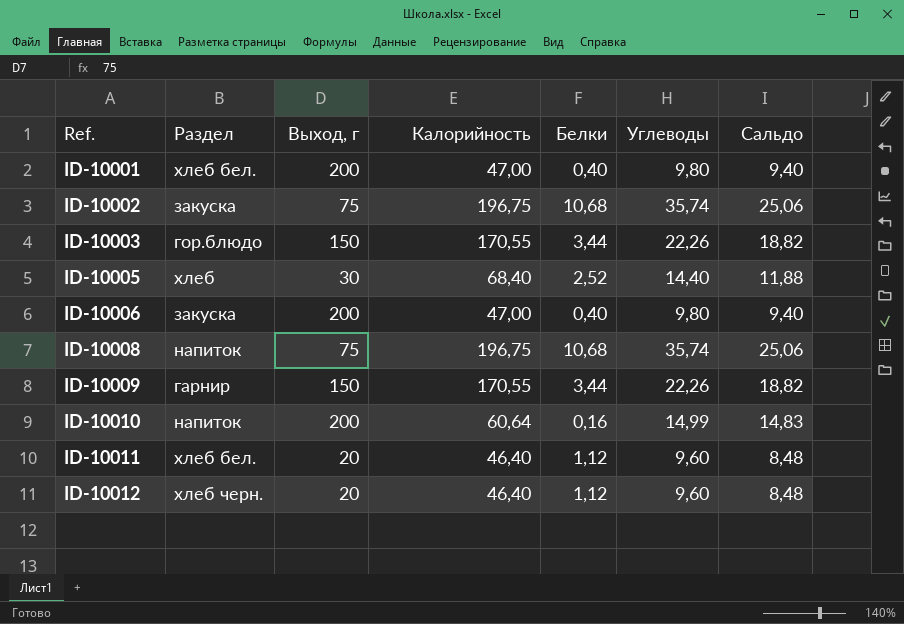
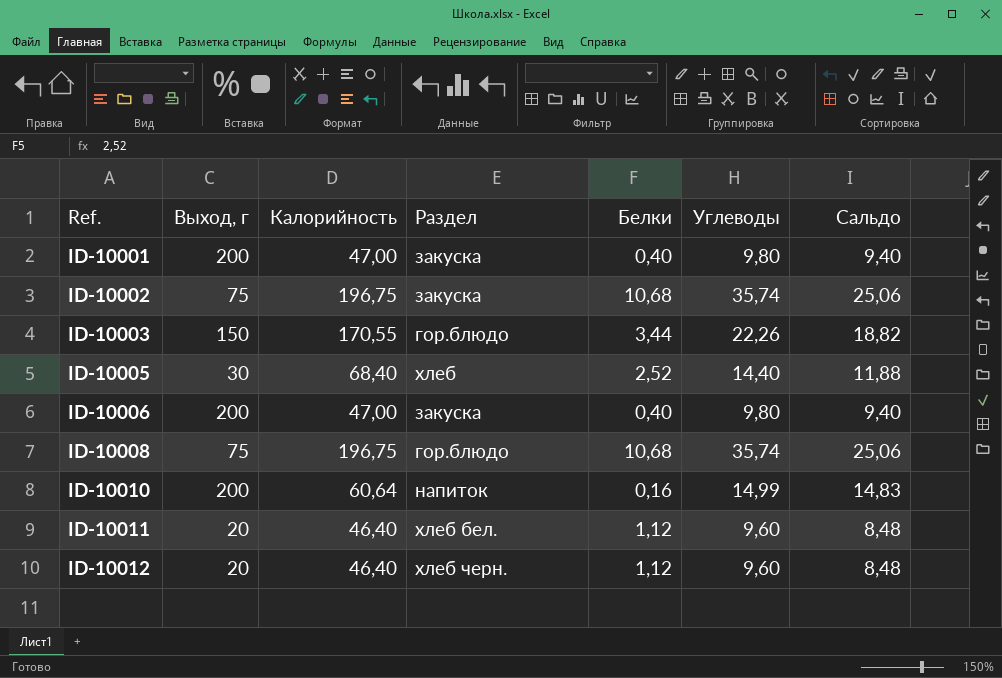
column Раздел | position: 2 -> 4
row ID-10009: гарнир | 150 | 170,55 | 3,44 | 22,26 | 18,82 -> none
ID-10001 | Раздел: хлеб бел. -> закуска
ID-10008 | Раздел: напиток -> гор.блюдо

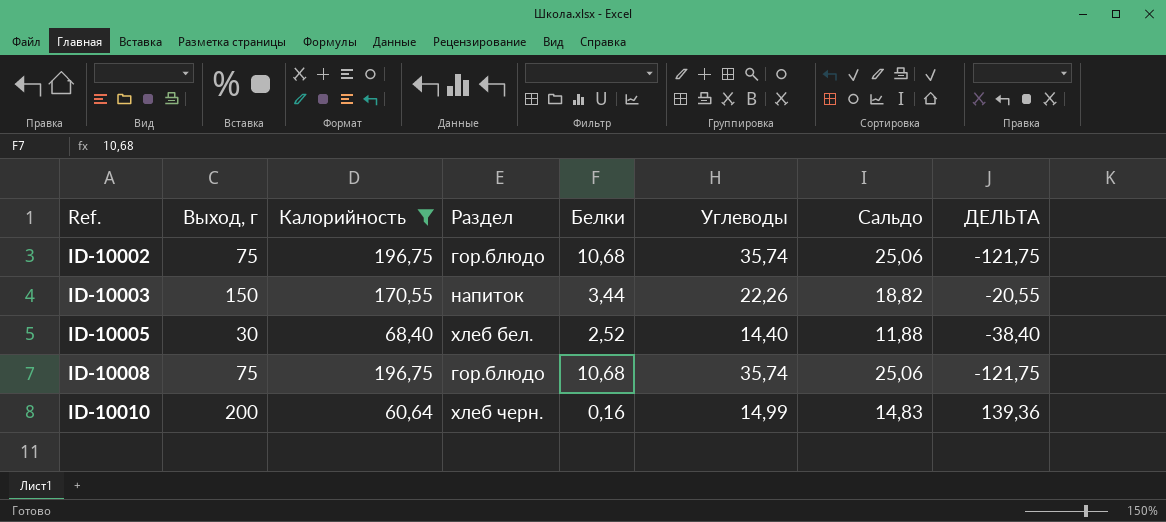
filter: none -> Калорийность >= 60,64
column ДЕЛЬТА | formula: none -> [Выход, г] - [Калорийность]
ID-10002 | Раздел: закуска -> гор.блюдо
ID-10003 | Раздел: гор.блюдо -> напиток
ID-10005 | Раздел: хлеб -> хлеб бел.
ID-10010 | Раздел: напиток -> хлеб черн.

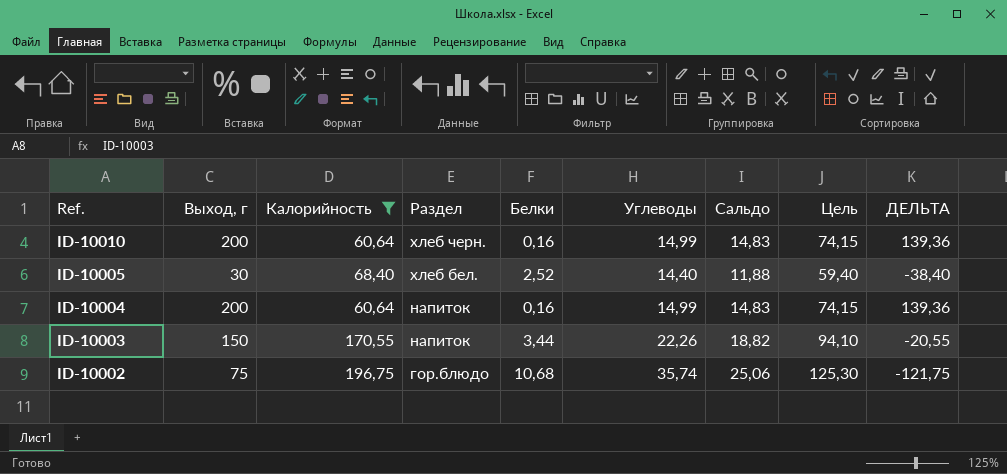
row order: Ref. ascending -> Ref. descending
column Цель | formula: none -> [Сальдо] * 5
row ID-10008: 75 | 196,75 | гор.блюдо | 10,68 | 35,74 | 25,06 | -121,75 -> none
row ID-10004: none -> 200 | 60,64 | напиток | 0,16 | 14,99 | 14,83 | 74,15 | 139,36

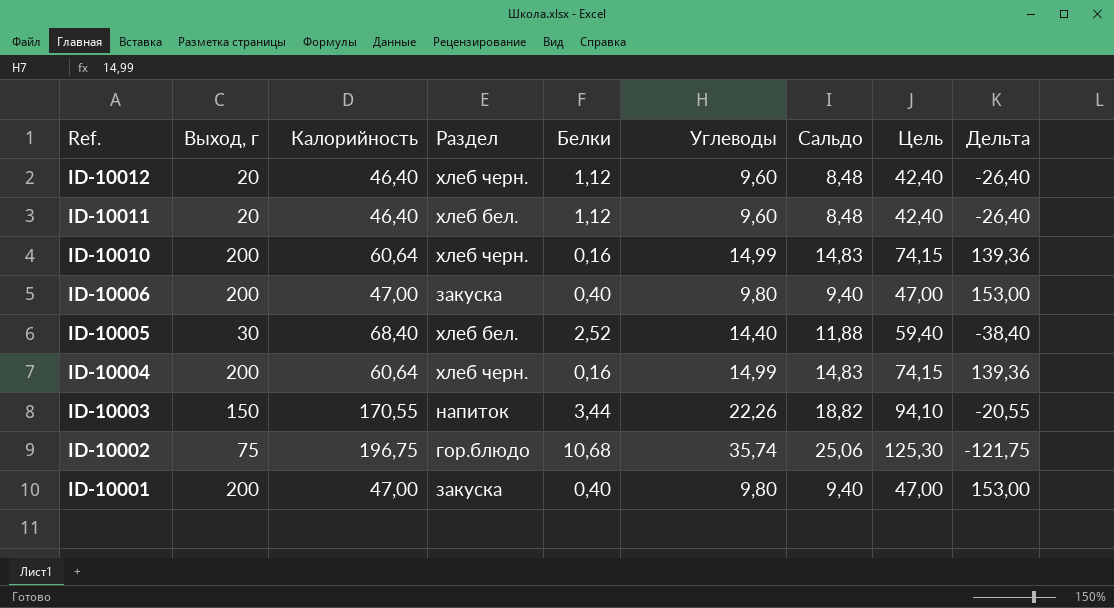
filter: Калорийность >= 60,64 -> none
column name: ДЕЛЬТА -> Дельта
ID-10004 | Раздел: напиток -> хлеб черн.

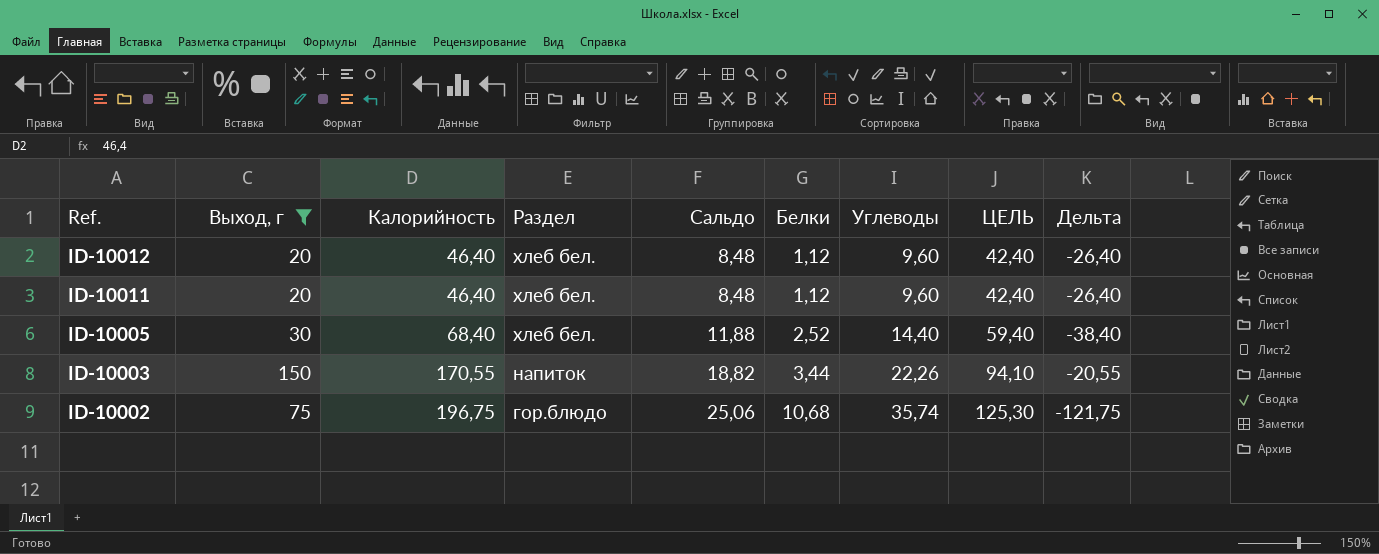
filter: none -> Выход, г != 200
column Сальдо | position: 7 -> 5
column name: Цель -> ЦЕЛЬ
ID-10012 | Раздел: хлеб черн. -> хлеб бел.

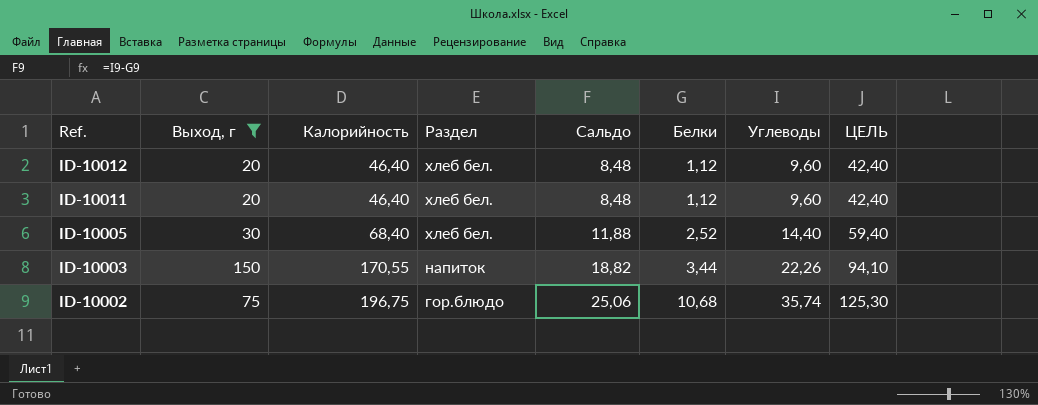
column Дельта | formula: [Выход, г] - [Калорийность] -> none

